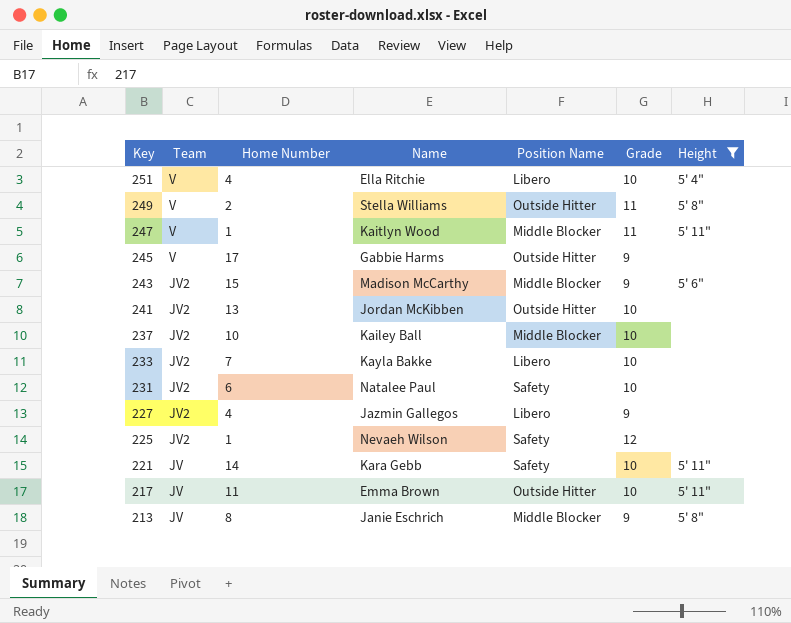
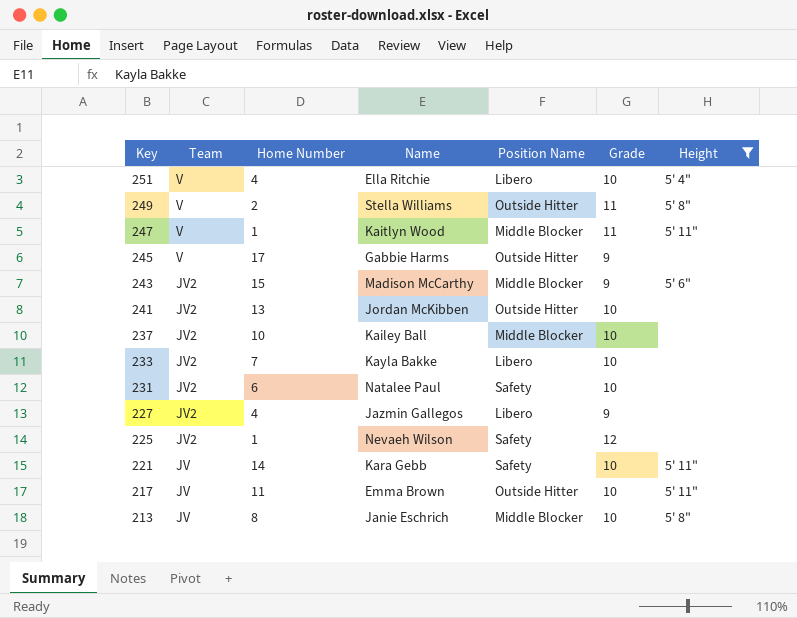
213 | Grade: 9 -> 10

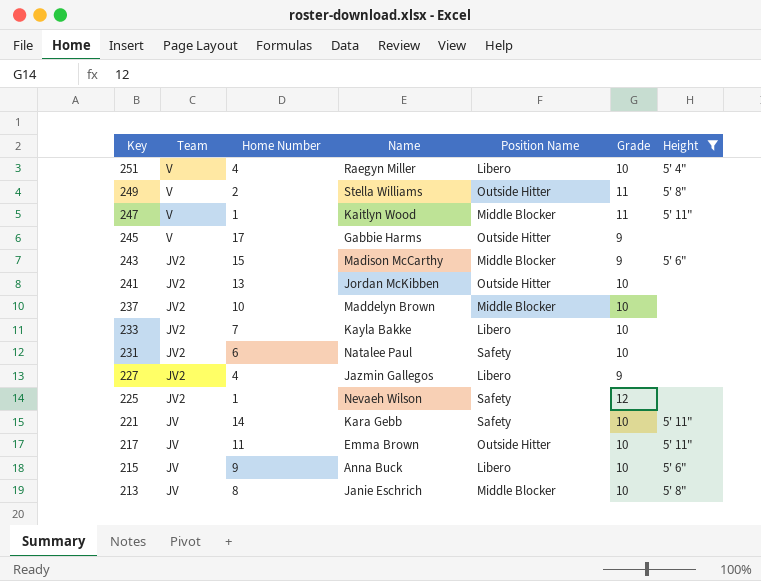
251 | Name: Ella Ritchie -> Raegyn Miller
237 | Name: Kailey Ball -> Maddelyn Brown
row 215: none -> JV | 9 | Anna Buck | Libero | 10 | 5' 6"

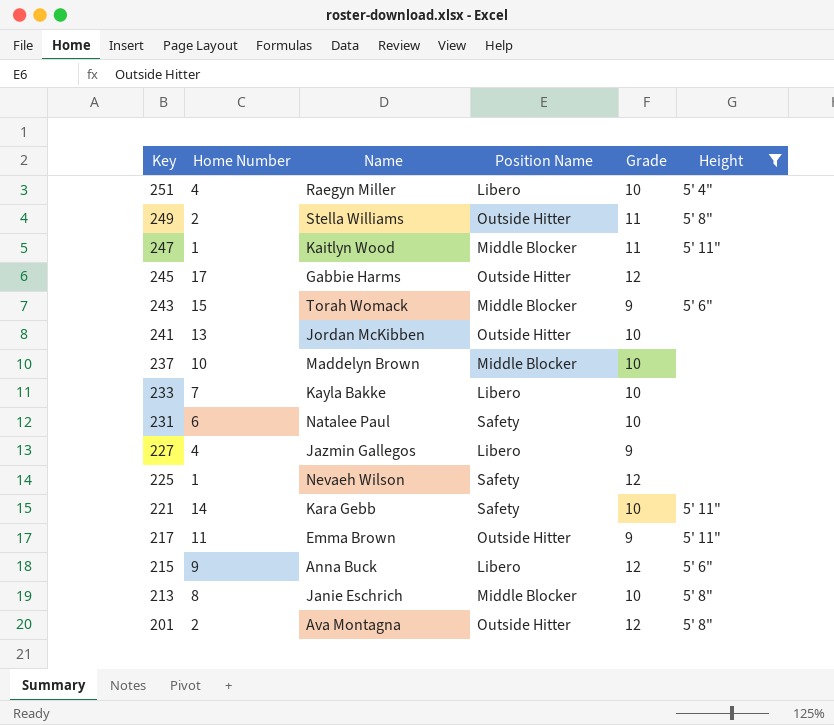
column Team | position: 2 -> none
245 | Grade: 9 -> 12
243 | Name: Madison McCarthy -> Torah Womack
217 | Grade: 10 -> 9
215 | Grade: 10 -> 12
row 201: none -> 2 | Ava Montagna | Outside Hitter | 12 | 5' 8"

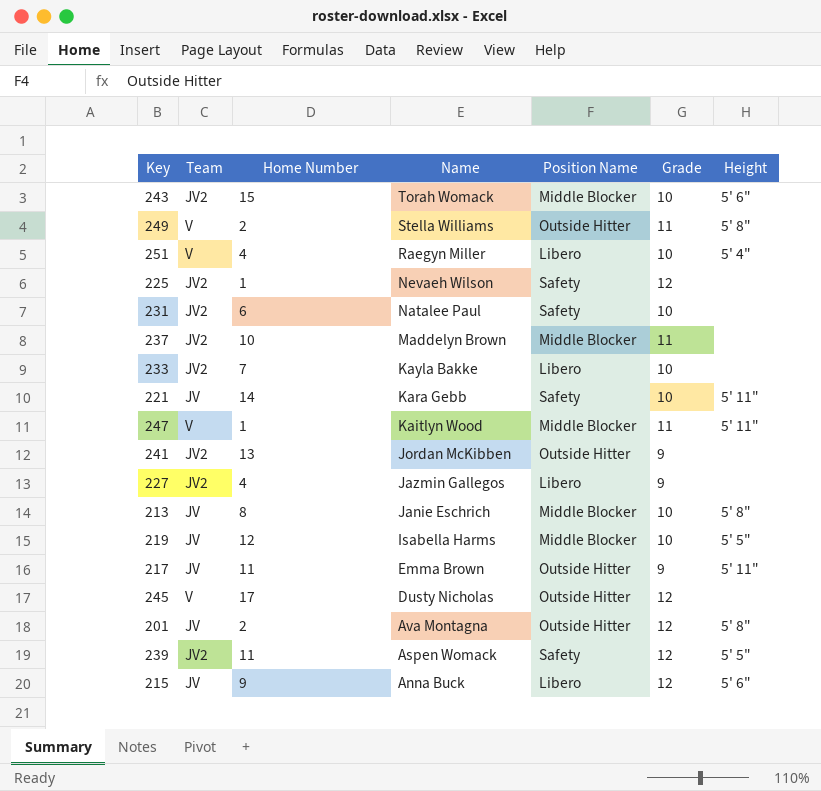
filter: Height != 5' 5" -> none
row order: Key descending -> Name descending
column Team | position: none -> 2
243 | Grade: 9 -> 10
237 | Grade: 10 -> 11
241 | Grade: 10 -> 9
245 | Name: Gabbie Harms -> Dusty Nicholas

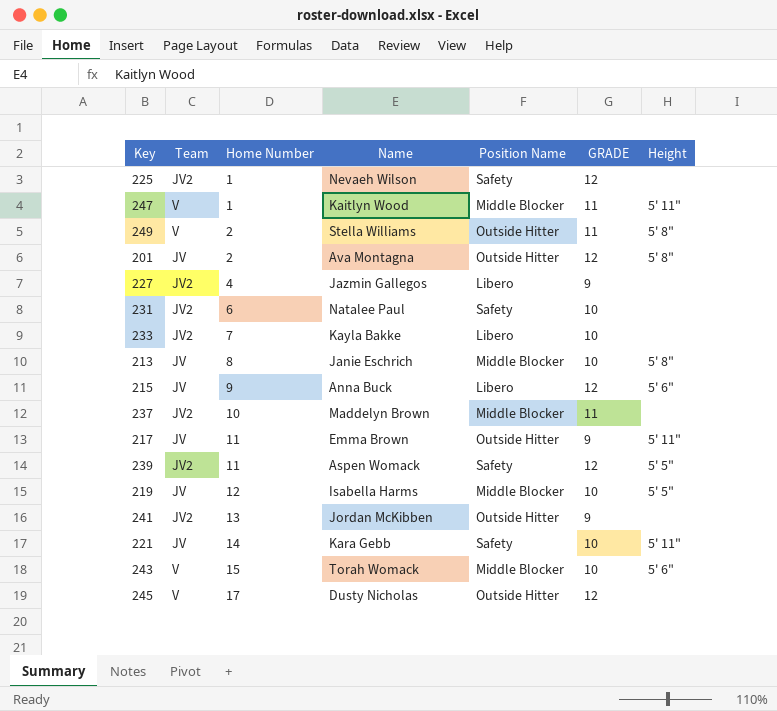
row order: Name descending -> Home Number ascending
column name: Grade -> GRADE
row 251: V | 4 | Raegyn Miller | Libero | 10 | 5' 4" -> none
243 | Team: JV2 -> V

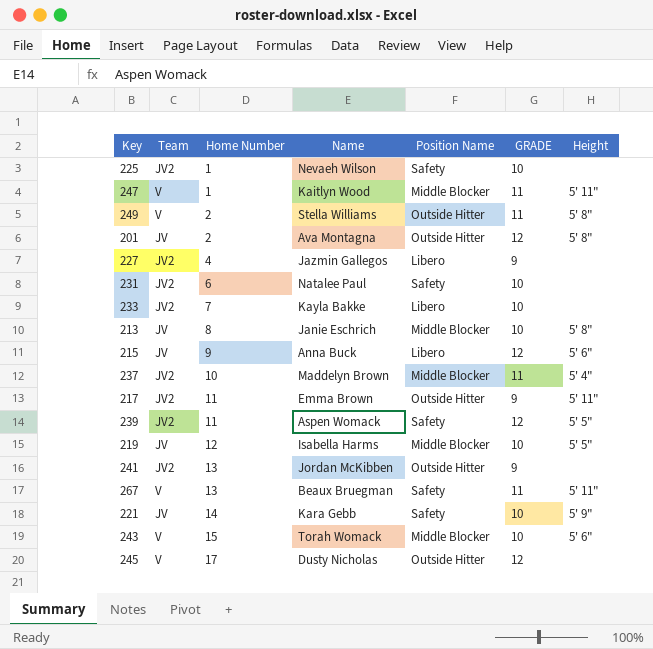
225 | GRADE: 12 -> 10
237 | Height: none -> 5' 4"
217 | Team: JV -> JV2
row 267: none -> V | 13 | Beaux Bruegman | Safety | 11 | 5' 11"
221 | Height: 5' 11" -> 5' 9"

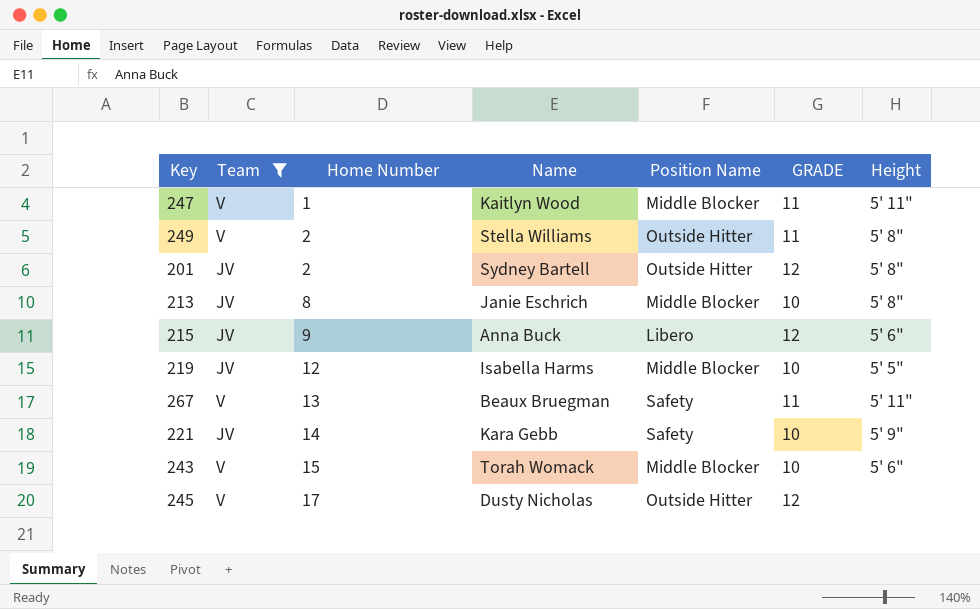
filter: none -> Team != JV2
201 | Name: Ava Montagna -> Sydney Bartell

